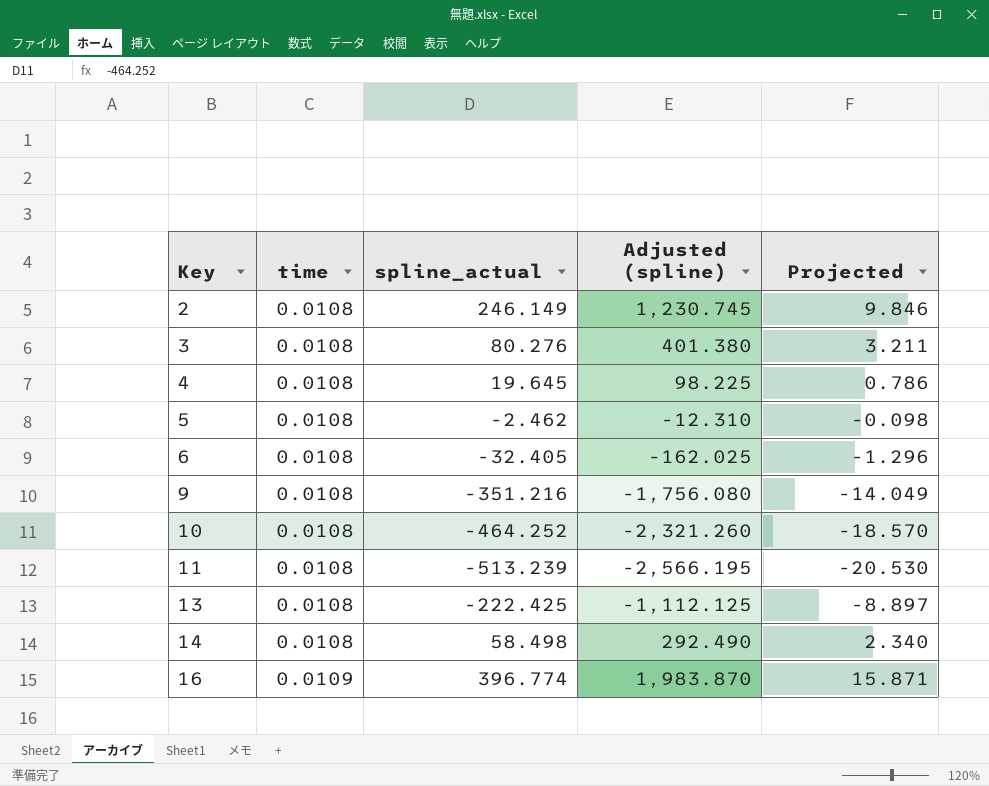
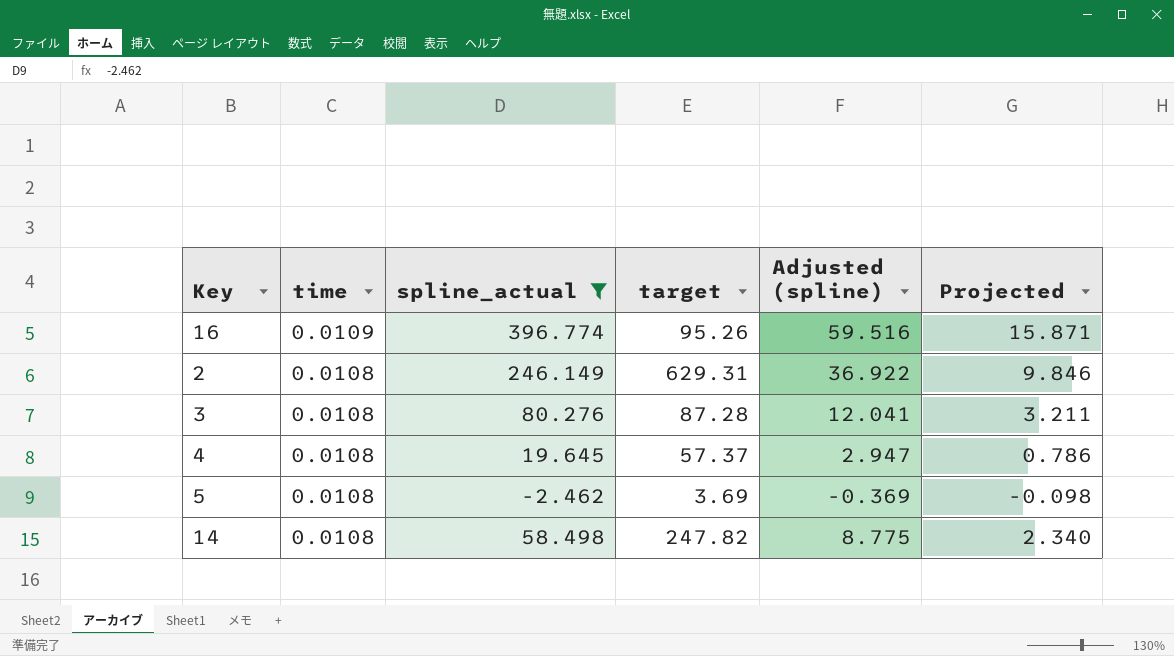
filter: none -> spline_actual >= -2.462
row order: Key ascending -> time descending
column target | position: none -> 4
column Adjusted (spline) | formula: [spline_actual] * 5 -> [spline_actual] * 0.15

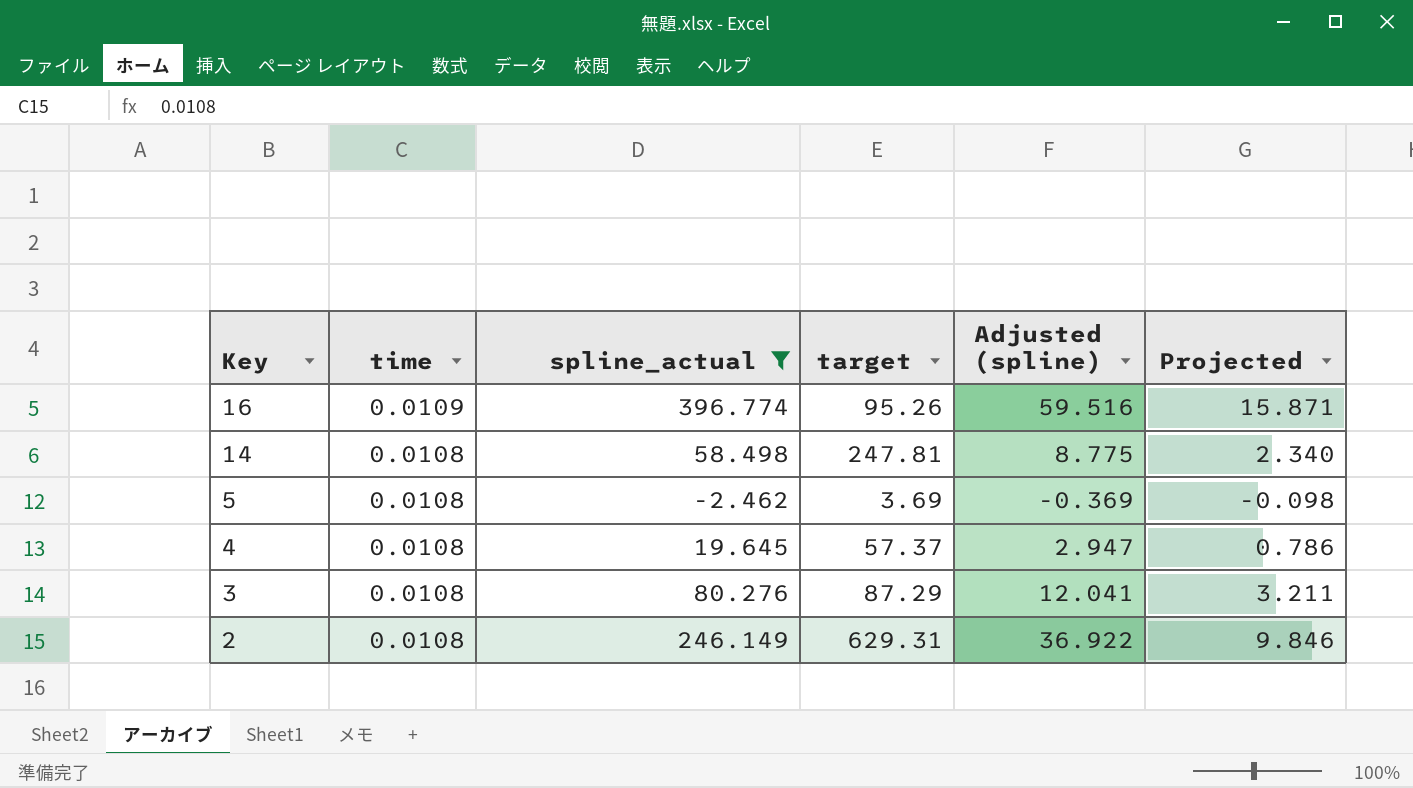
row order: time descending -> Key descending
14 | target: 247.82 -> 247.81
3 | target: 87.28 -> 87.29

